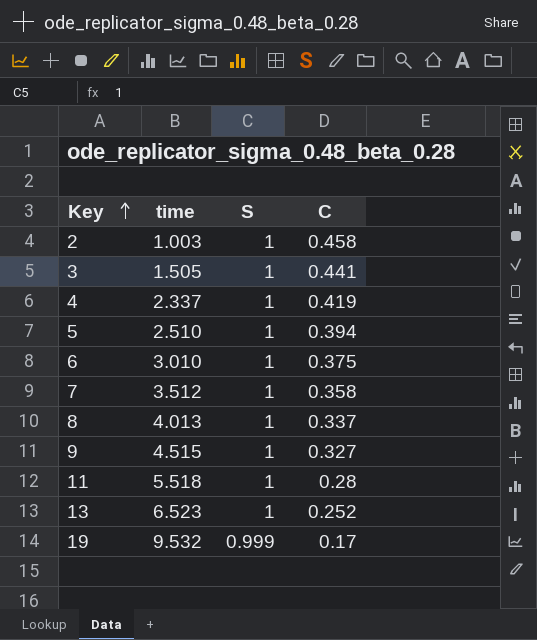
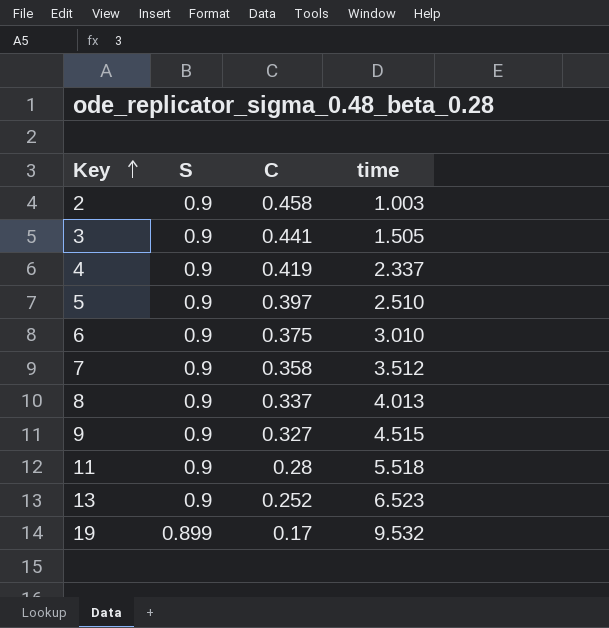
column time | position: 2 -> 4
2 | S: 1 -> 0.9
3 | S: 1 -> 0.9
4 | S: 1 -> 0.9
5 | S: 1 -> 0.9
5 | C: 0.394 -> 0.397
6 | S: 1 -> 0.9
7 | S: 1 -> 0.9
8 | S: 1 -> 0.9
9 | S: 1 -> 0.9
11 | S: 1 -> 0.9
13 | S: 1 -> 0.9
19 | S: 0.999 -> 0.899

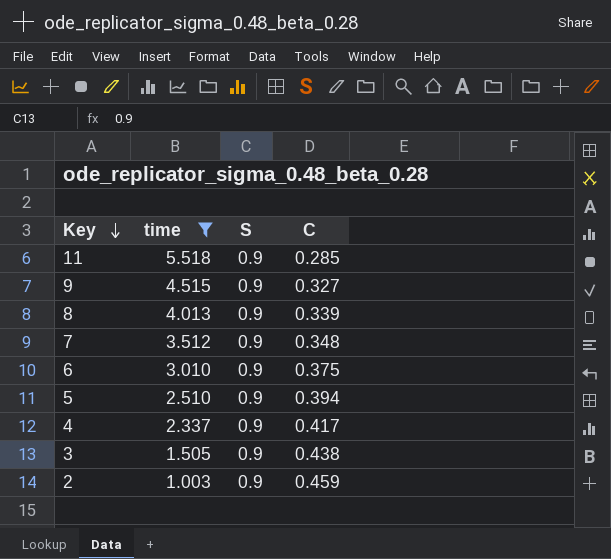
filter: none -> time <= 5.518
row order: Key ascending -> Key descending
column time | position: 4 -> 2
11 | C: 0.28 -> 0.285
8 | C: 0.337 -> 0.339
7 | C: 0.358 -> 0.348
5 | C: 0.397 -> 0.394
4 | C: 0.419 -> 0.417
3 | C: 0.441 -> 0.438
2 | C: 0.458 -> 0.459

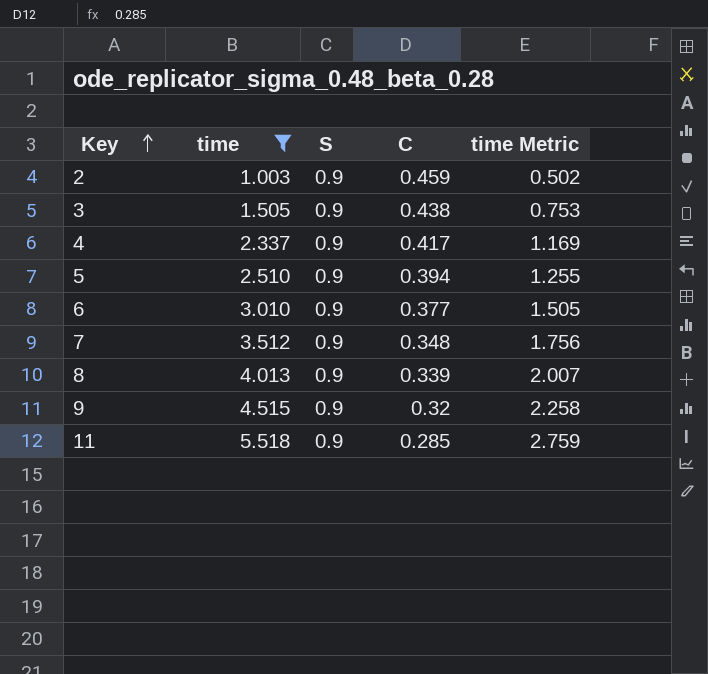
row order: Key descending -> Key ascending
column time Metric | formula: none -> [time] * 0.5
6 | C: 0.375 -> 0.377
9 | C: 0.327 -> 0.32

